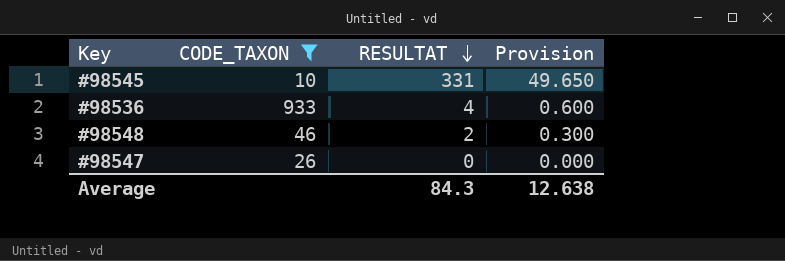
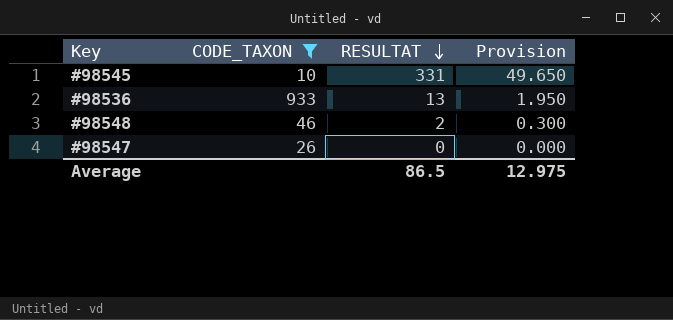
#98536 | RESULTAT: 4 -> 13
#98536 | Provision: 0.600 -> 1.950
Average | RESULTAT: 84.3 -> 86.5
Average | Provision: 12.638 -> 12.975

